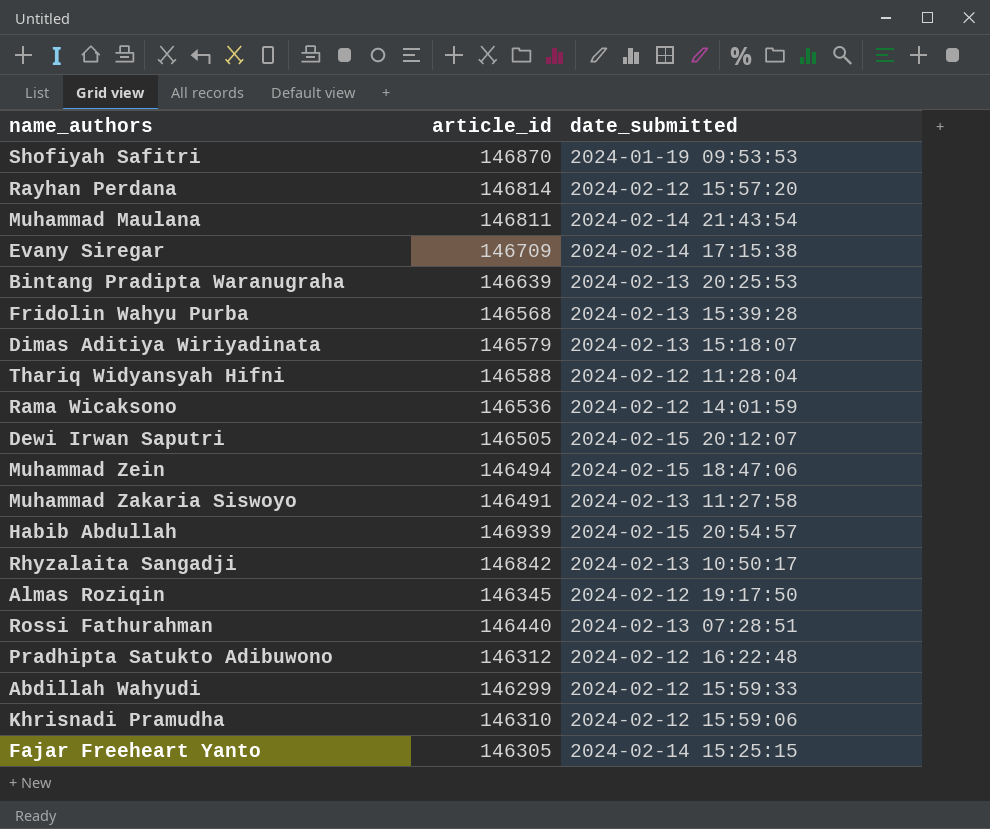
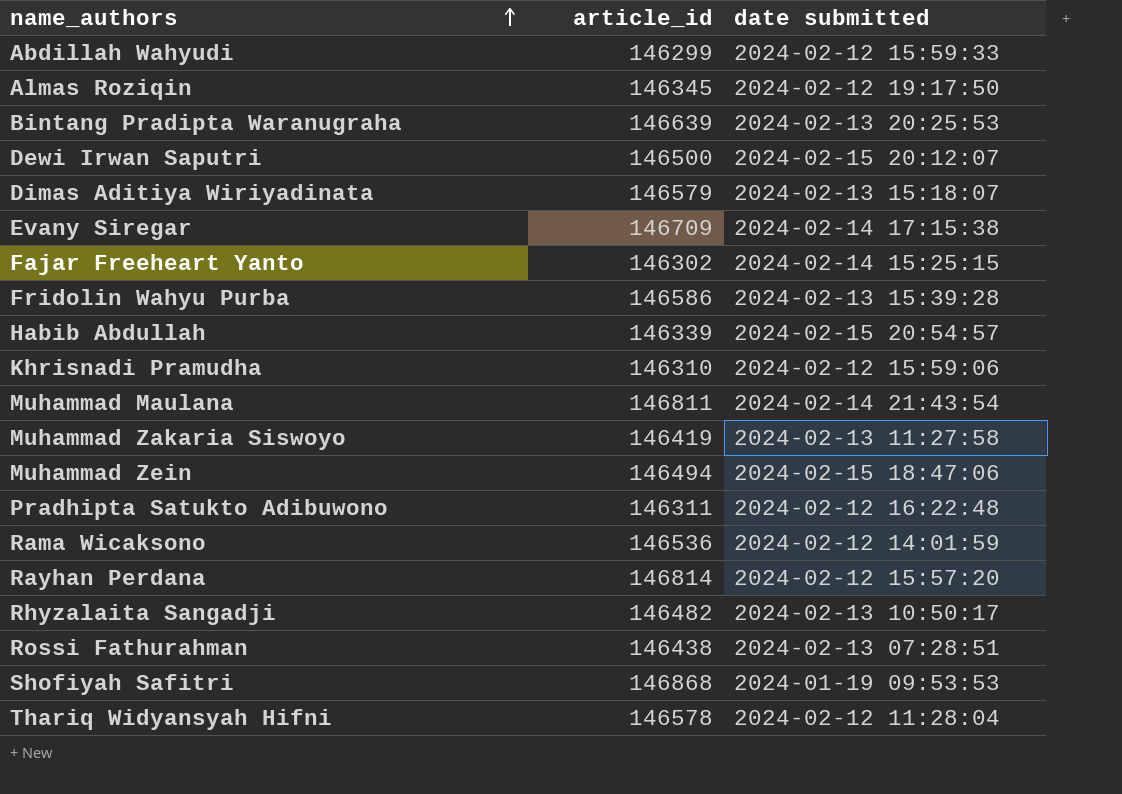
row order: none -> name_authors ascending
column name: date_submitted -> date submitted
Dewi Irwan Saputri | article_id: 146505 -> 146500
Fajar Freeheart Yanto | article_id: 146305 -> 146302
Fridolin Wahyu Purba | article_id: 146568 -> 146586
Habib Abdullah | article_id: 146939 -> 146339
Muhammad Zakaria Siswoyo | article_id: 146491 -> 146419
Pradhipta Satukto Adibuwono | article_id: 146312 -> 146311
Rhyzalaita Sangadji | article_id: 146842 -> 146482
Rossi Fathurahman | article_id: 146440 -> 146438
Shofiyah Safitri | article_id: 146870 -> 146868
Thariq Widyansyah Hifni | article_id: 146588 -> 146578

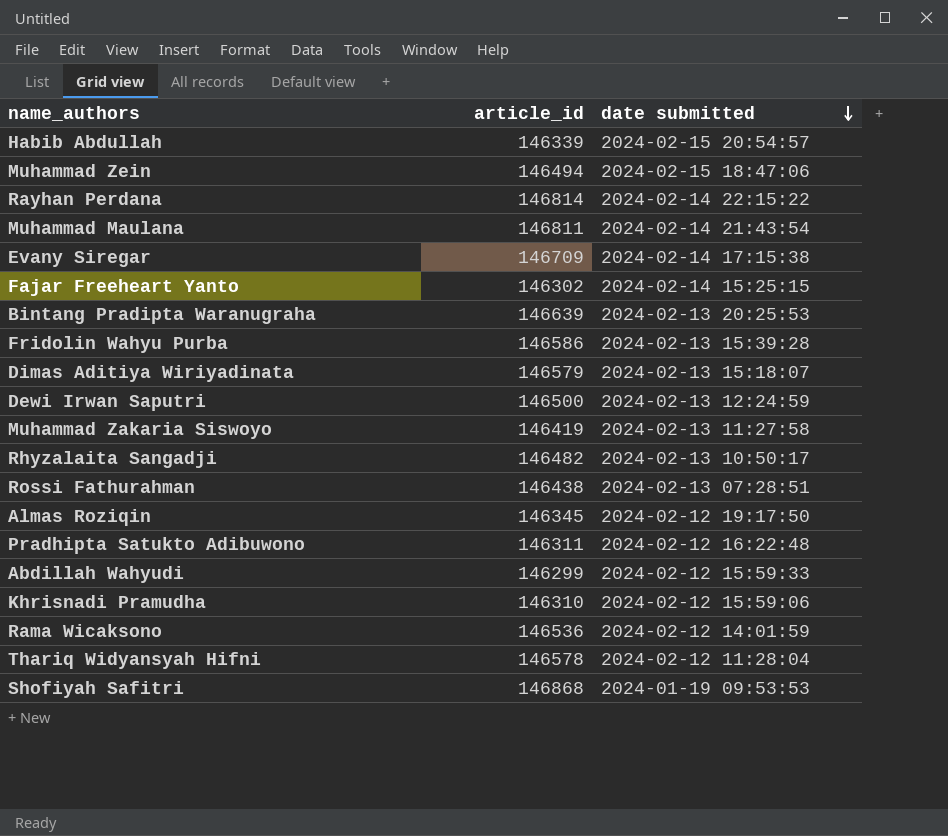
row order: name_authors ascending -> date submitted descending
Rayhan Perdana | date submitted: 2024-02-12 15:57:20 -> 2024-02-14 22:15:22
Dewi Irwan Saputri | date submitted: 2024-02-15 20:12:07 -> 2024-02-13 12:24:59

